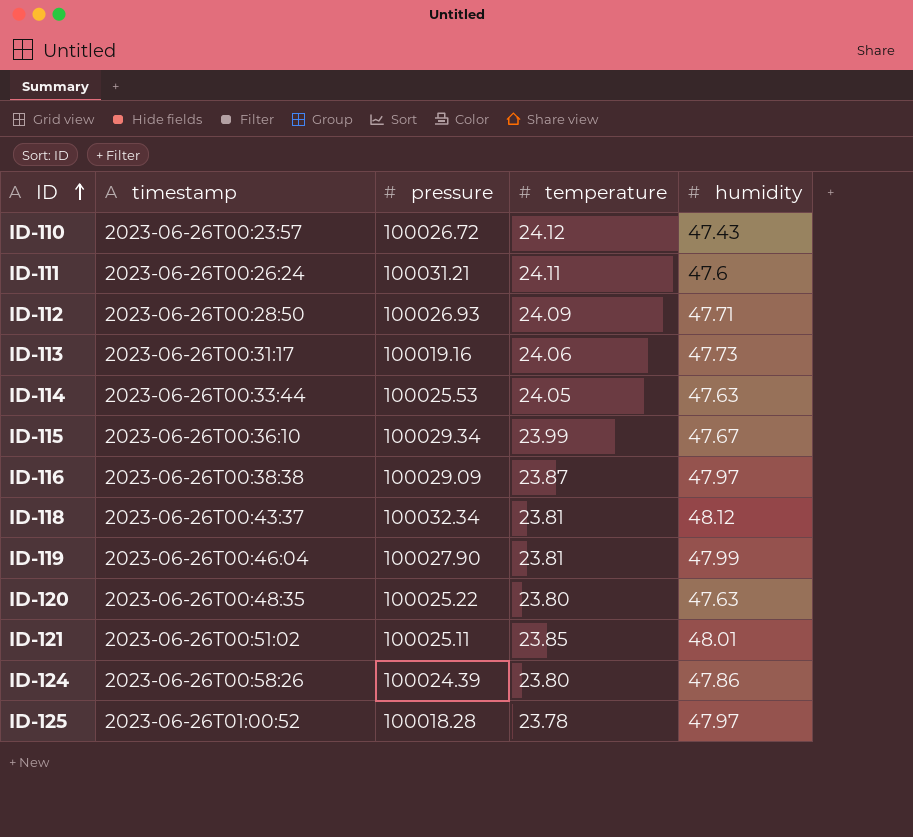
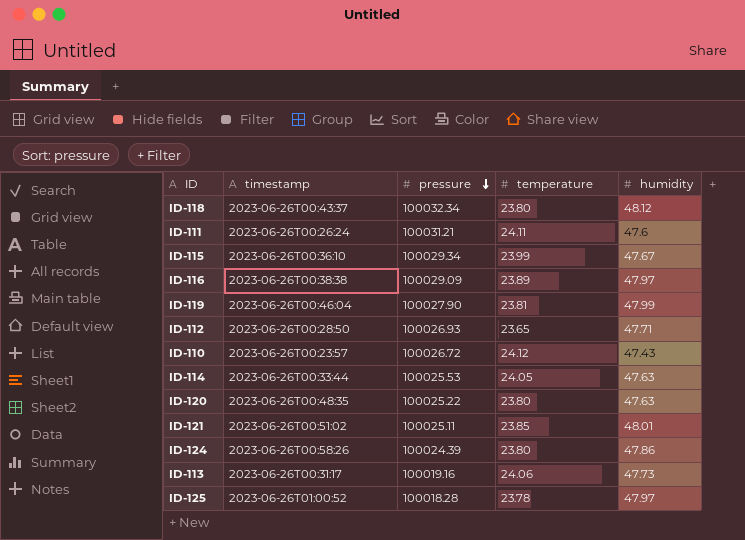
row order: ID ascending -> pressure descending
ID-118 | temperature: 23.81 -> 23.80
ID-116 | temperature: 23.87 -> 23.89
ID-112 | temperature: 24.09 -> 23.65

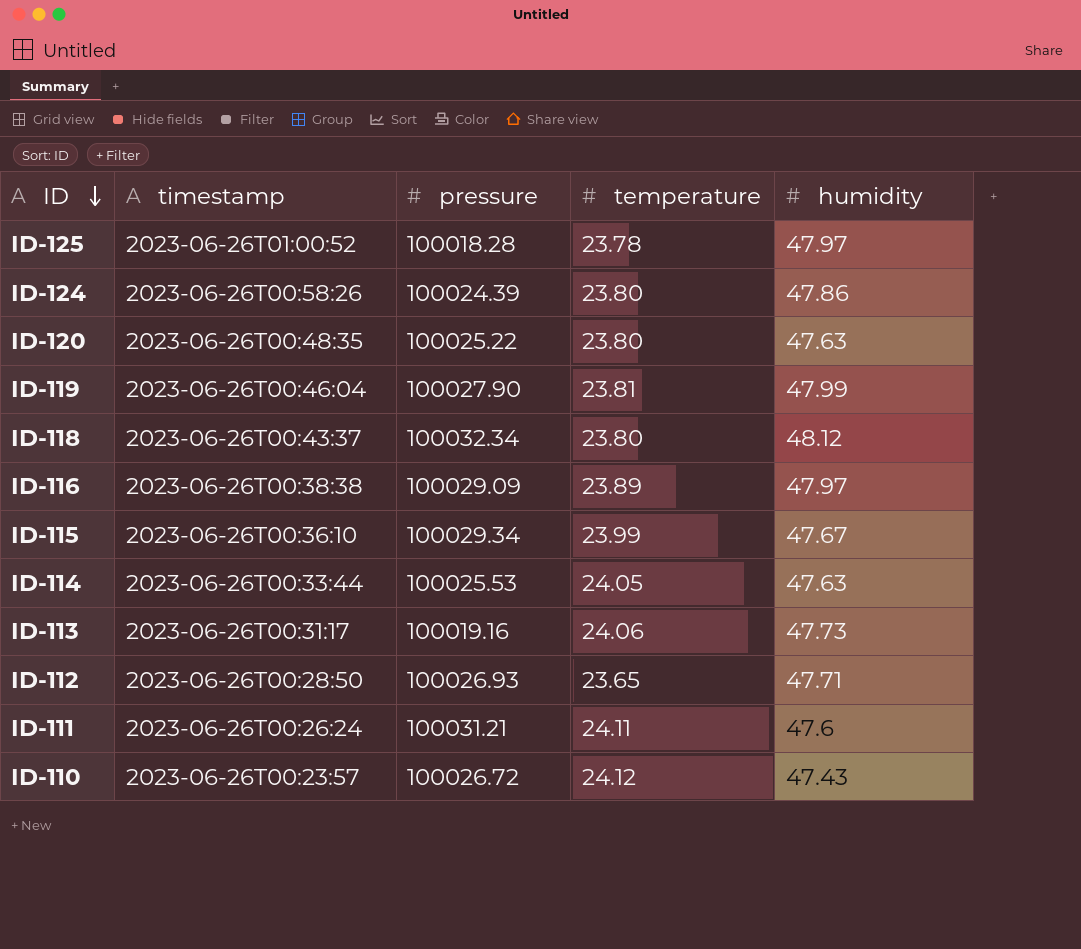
row order: pressure descending -> ID descending
row ID-121: 2023-06-26T00:51:02 | 100025.11 | 23.85 | 48.01 -> none

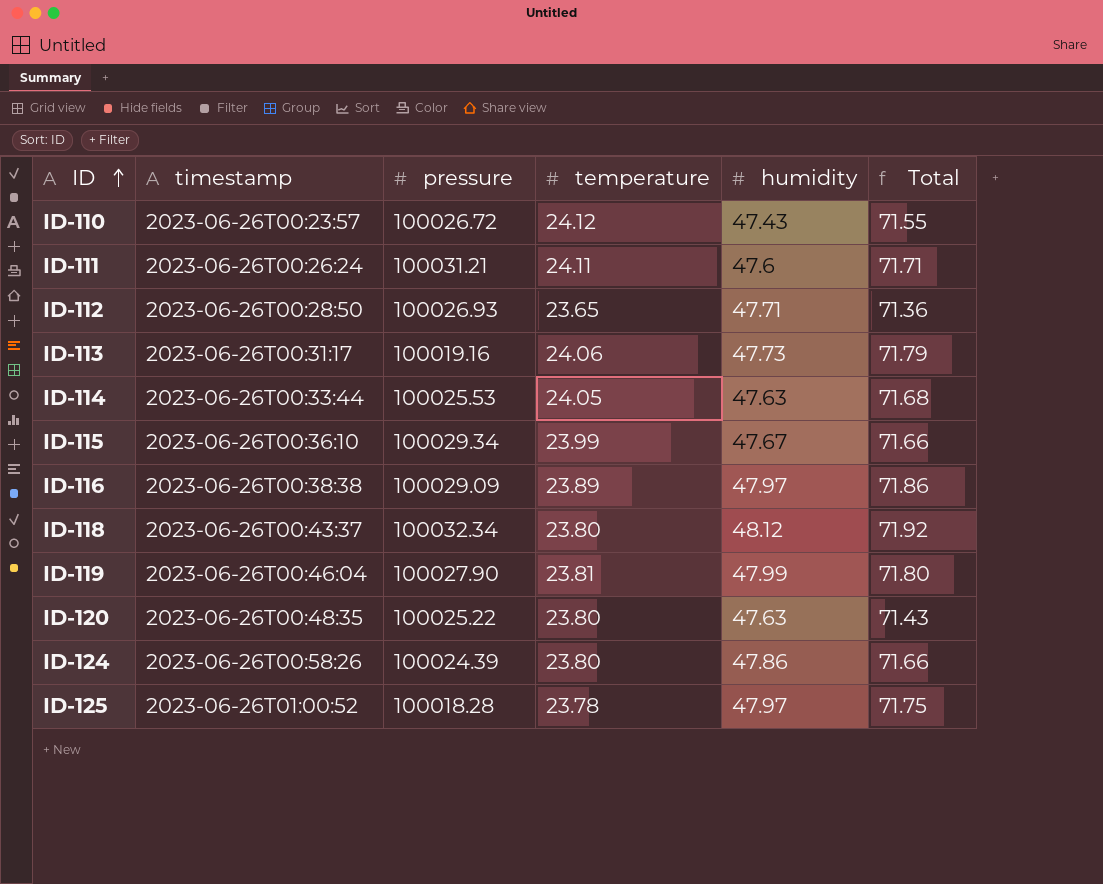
row order: ID descending -> ID ascending
column Total | formula: none -> [temperature] + [humidity]

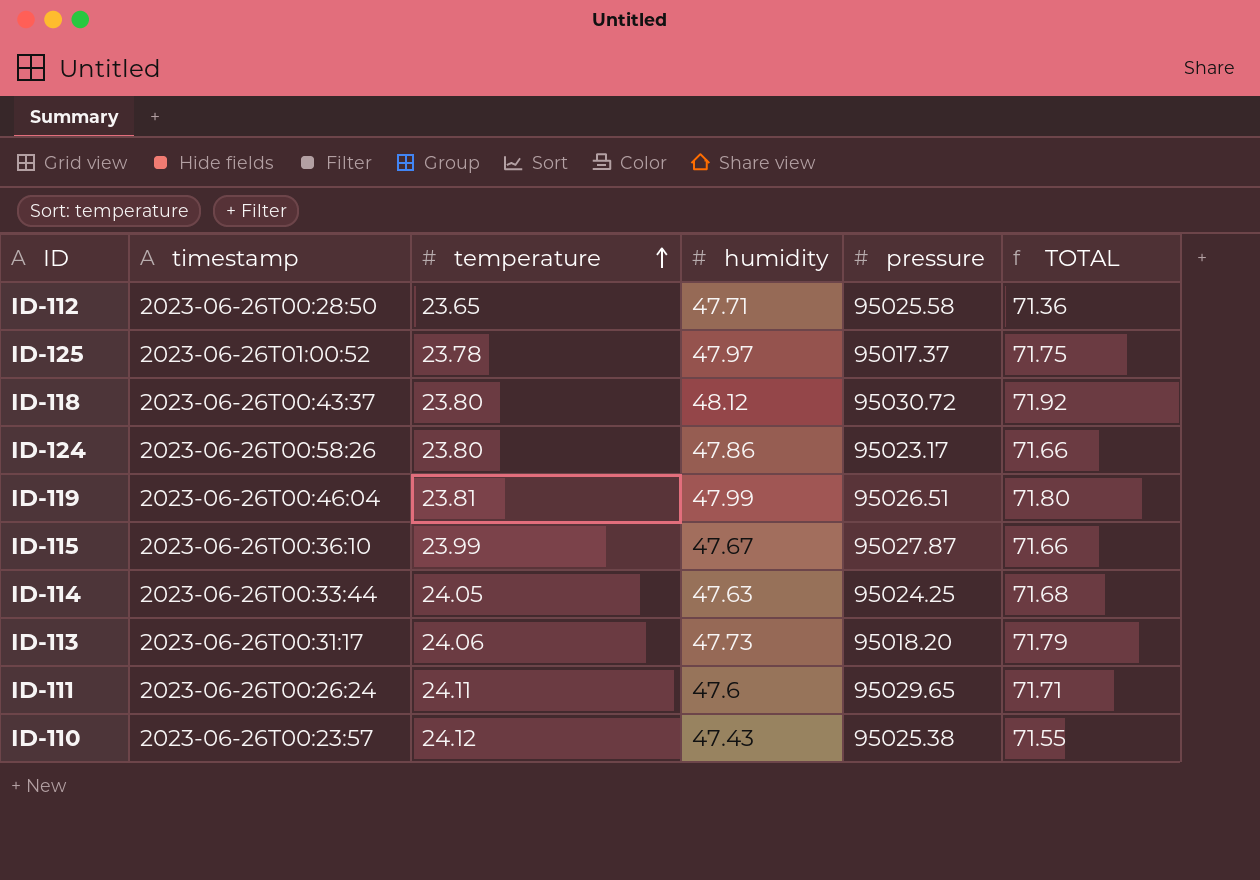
row order: ID ascending -> temperature ascending
column pressure | position: 3 -> 5
column name: Total -> TOTAL
row ID-116: 2023-06-26T00:38:38 | 100029.09 | 23.89 | 47.97 | 71.86 -> none
row ID-120: 2023-06-26T00:48:35 | 100025.22 | 23.80 | 47.63 | 71.43 -> none
ID-112 | pressure: 100026.93 -> 95025.58
ID-125 | pressure: 100018.28 -> 95017.37
ID-118 | pressure: 100032.34 -> 95030.72
ID-124 | pressure: 100024.39 -> 95023.17
ID-119 | pressure: 100027.90 -> 95026.51
ID-115 | pressure: 100029.34 -> 95027.87
ID-114 | pressure: 100025.53 -> 95024.25
ID-113 | pressure: 100019.16 -> 95018.20
ID-111 | pressure: 100031.21 -> 95029.65
ID-110 | pressure: 100026.72 -> 95025.38

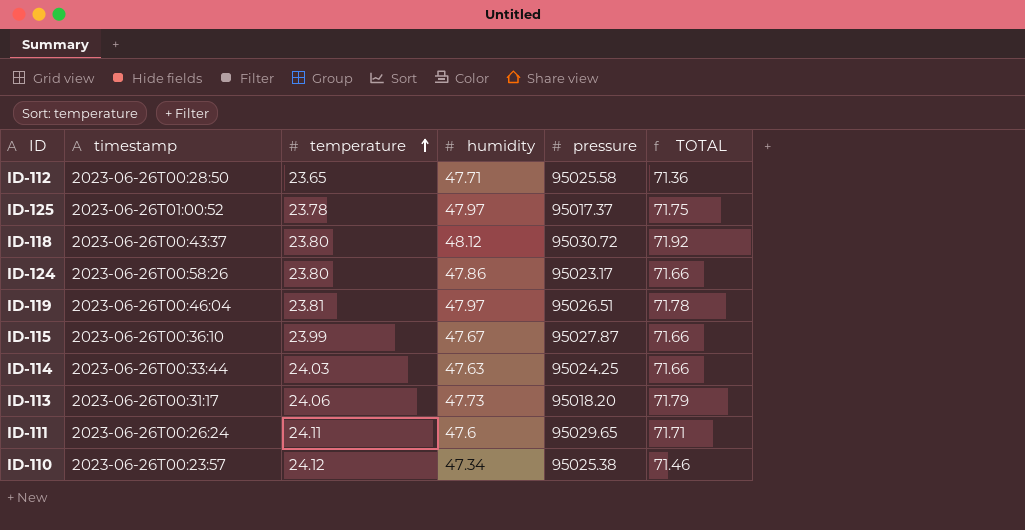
ID-119 | humidity: 47.99 -> 47.97
ID-119 | TOTAL: 71.80 -> 71.78
ID-114 | temperature: 24.05 -> 24.03
ID-114 | TOTAL: 71.68 -> 71.66
ID-110 | humidity: 47.43 -> 47.34
ID-110 | TOTAL: 71.55 -> 71.46

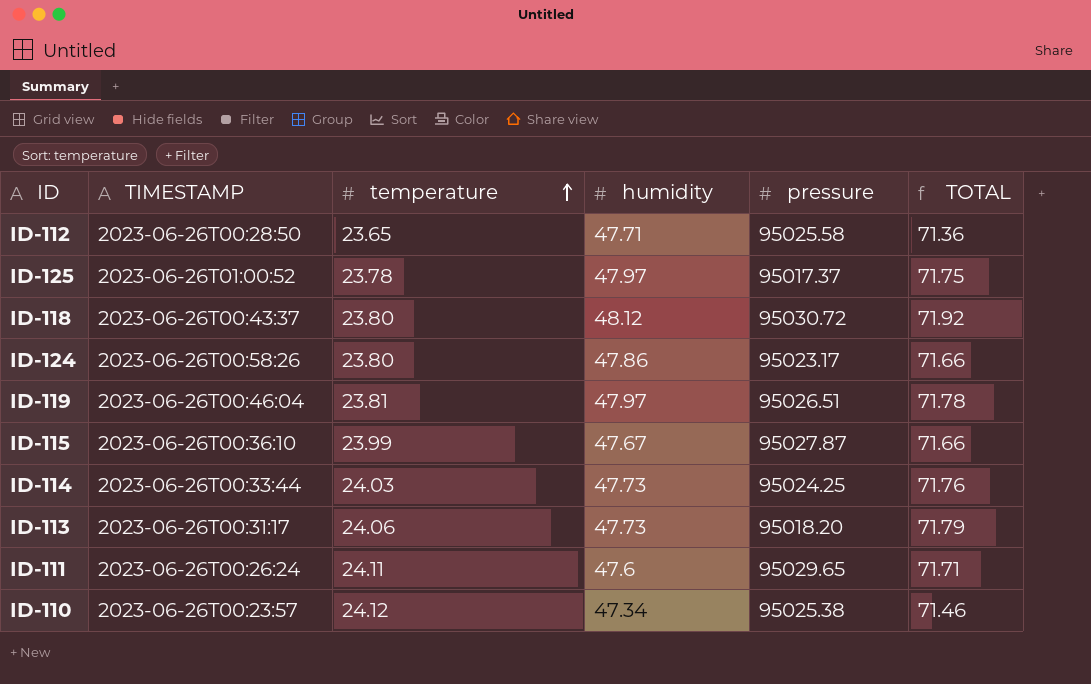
column name: timestamp -> TIMESTAMP
ID-114 | humidity: 47.63 -> 47.73
ID-114 | TOTAL: 71.66 -> 71.76

